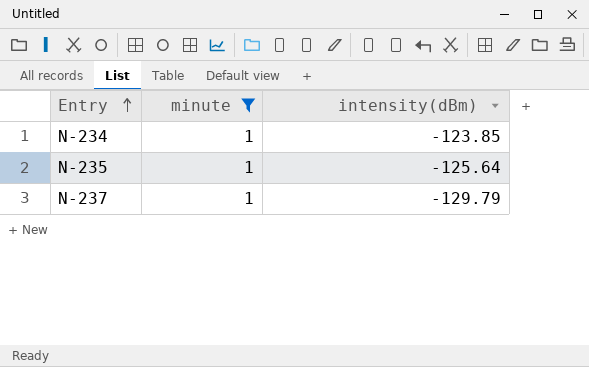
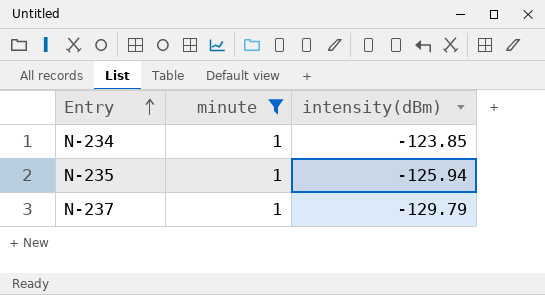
N-235 | intensity(dBm): -125.64 -> -125.94

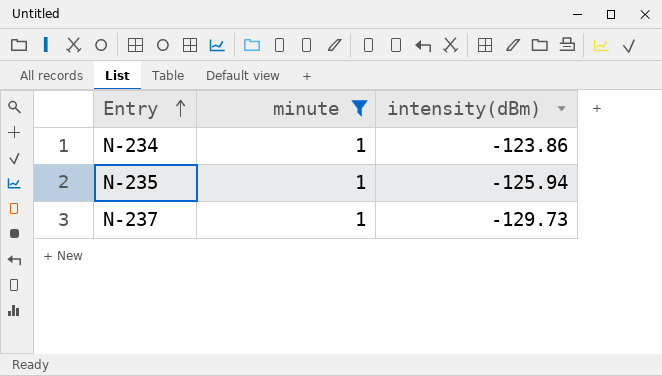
N-234 | intensity(dBm): -123.85 -> -123.86
N-237 | intensity(dBm): -129.79 -> -129.73

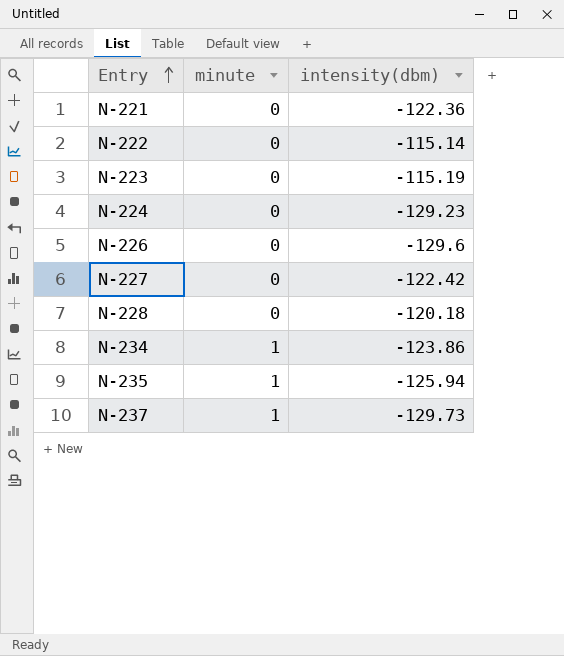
filter: minute = 1 -> none
column name: intensity(dBm) -> intensity(dbm)

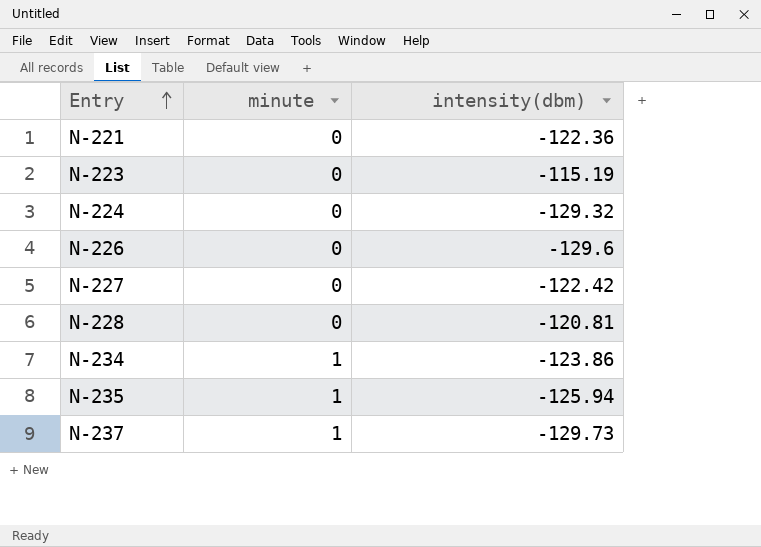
row N-222: 0 | -115.14 -> none
N-224 | intensity(dbm): -129.23 -> -129.32
N-228 | intensity(dbm): -120.18 -> -120.81

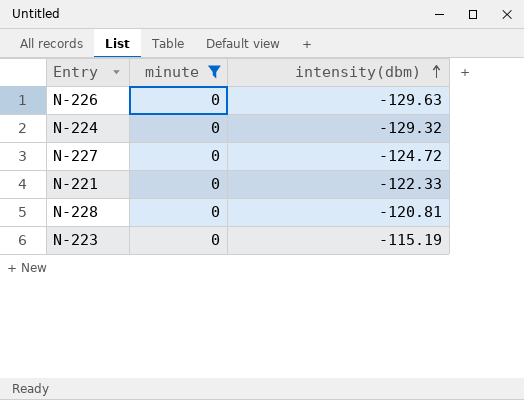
filter: none -> minute = 0
row order: Entry ascending -> intensity(dbm) ascending
N-226 | intensity(dbm): -129.6 -> -129.63
N-227 | intensity(dbm): -122.42 -> -124.72
N-221 | intensity(dbm): -122.36 -> -122.33

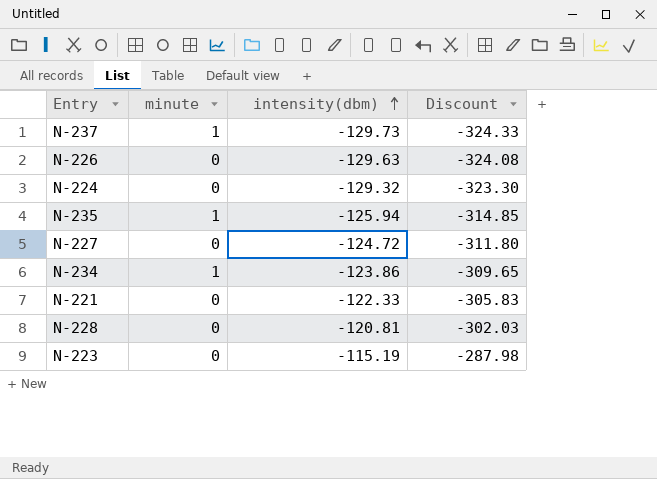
filter: minute = 0 -> none
column Discount | formula: none -> [intensity(dbm)] * 2.5

